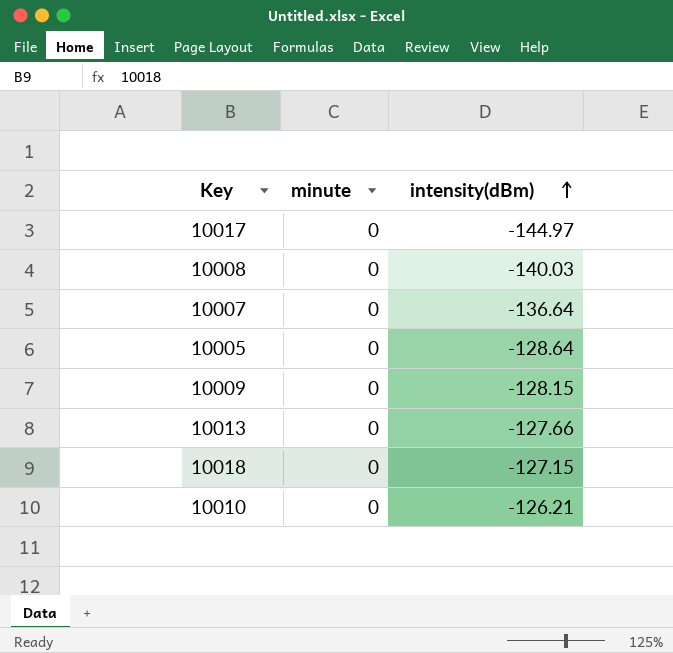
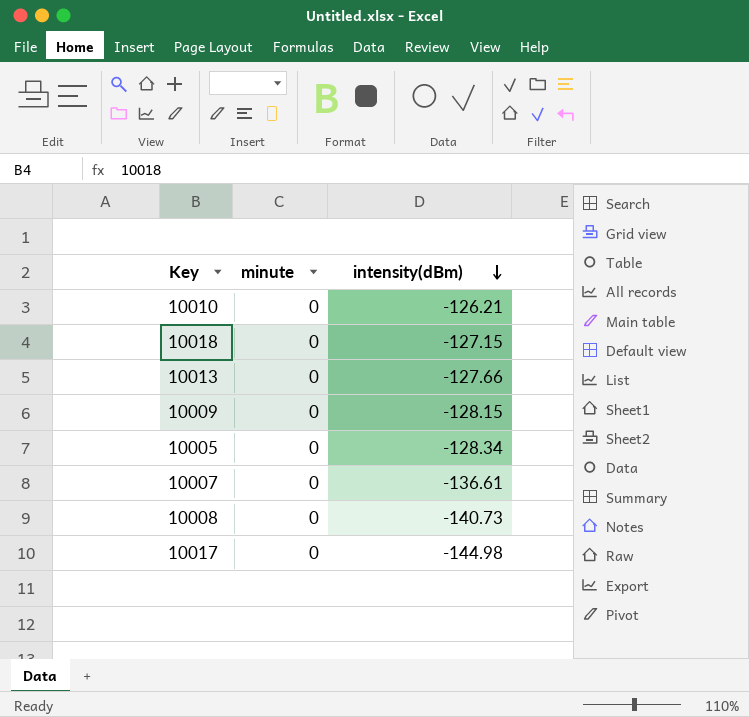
row order: intensity(dBm) ascending -> intensity(dBm) descending
10005 | intensity(dBm): -128.64 -> -128.34
10007 | intensity(dBm): -136.64 -> -136.61
10008 | intensity(dBm): -140.03 -> -140.73
10017 | intensity(dBm): -144.97 -> -144.98

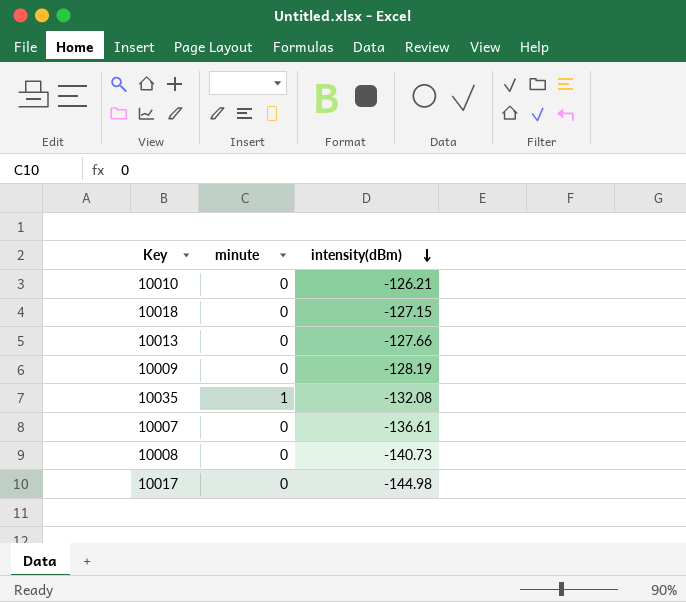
row 10005: 0 | -128.34 -> none
10009 | intensity(dBm): -128.15 -> -128.19
row 10035: none -> 1 | -132.08

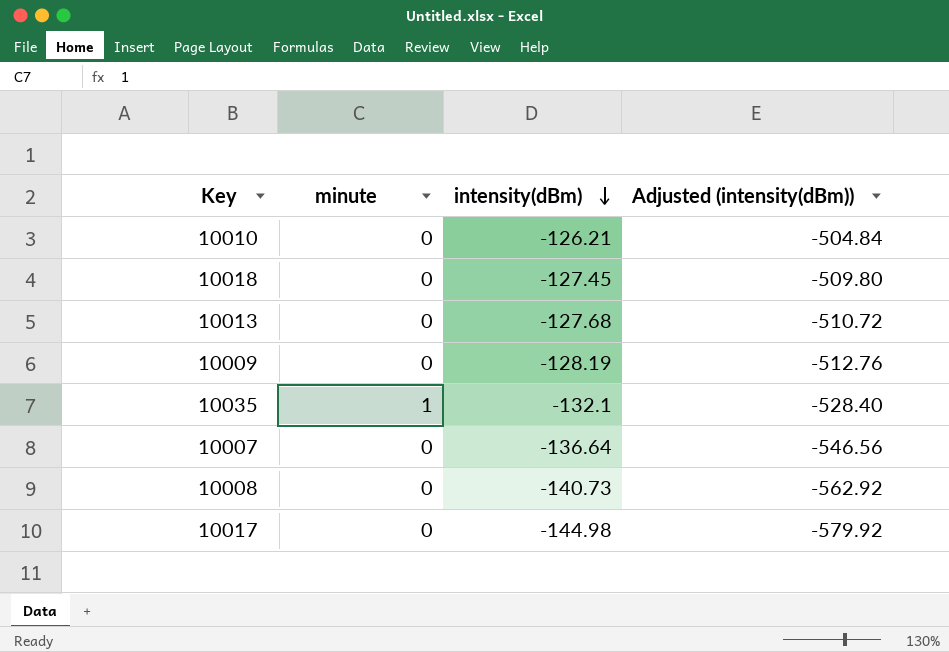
column Adjusted (intensity(dBm)) | formula: none -> [intensity(dBm)] * 4
10018 | intensity(dBm): -127.15 -> -127.45
10013 | intensity(dBm): -127.66 -> -127.68
10035 | intensity(dBm): -132.08 -> -132.1
10007 | intensity(dBm): -136.61 -> -136.64

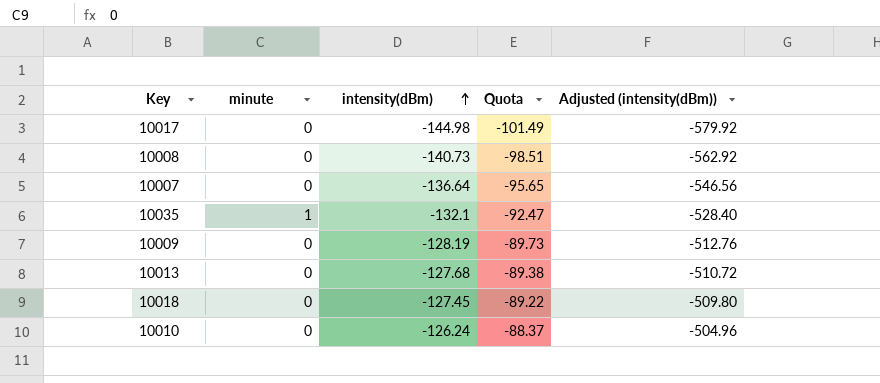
row order: intensity(dBm) descending -> intensity(dBm) ascending
column Quota | formula: none -> [intensity(dBm)] * 0.7
10010 | intensity(dBm): -126.21 -> -126.24
10010 | Adjusted (intensity(dBm)): -504.84 -> -504.96

